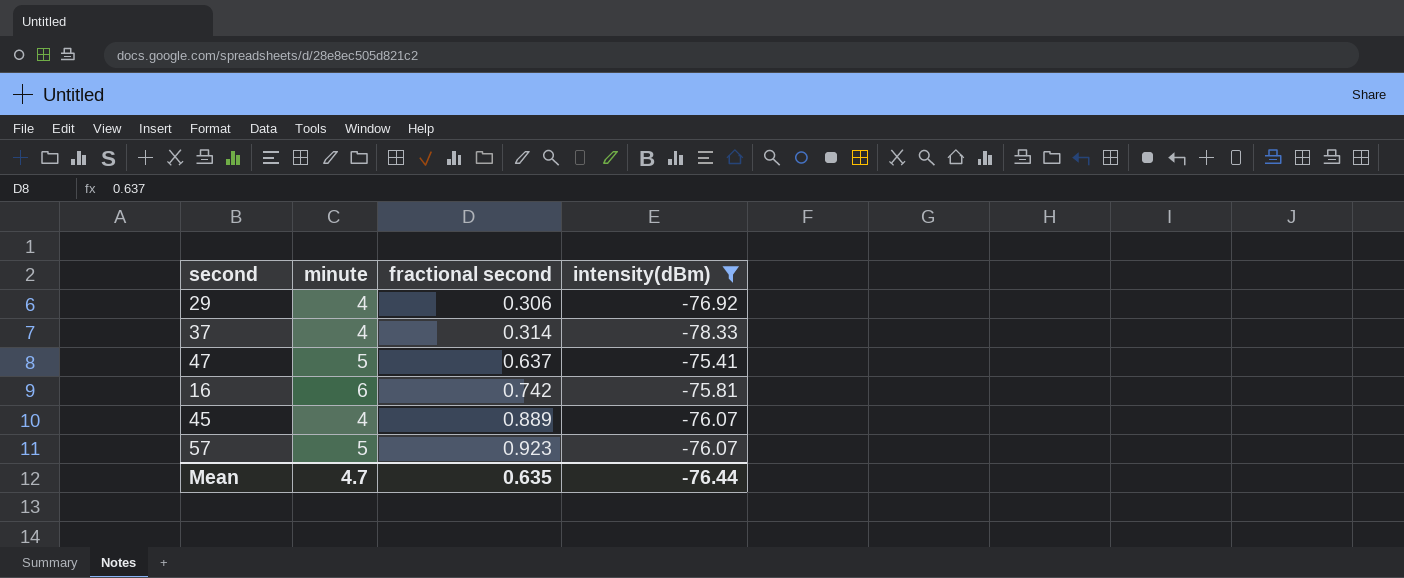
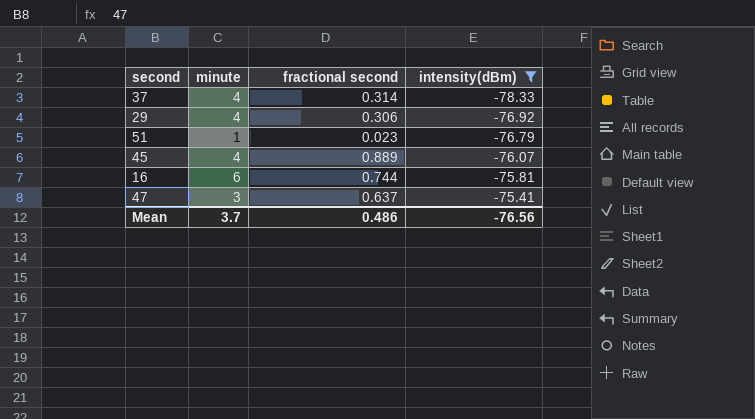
row order: fractional second ascending -> intensity(dBm) ascending
row 57: 5 | 0.923 | -76.07 -> none
row 51: none -> 1 | 0.023 | -76.79
16 | fractional second: 0.742 -> 0.744
47 | minute: 5 -> 3
Mean | minute: 4.7 -> 3.7
Mean | fractional second: 0.635 -> 0.486
Mean | intensity(dBm): -76.44 -> -76.56

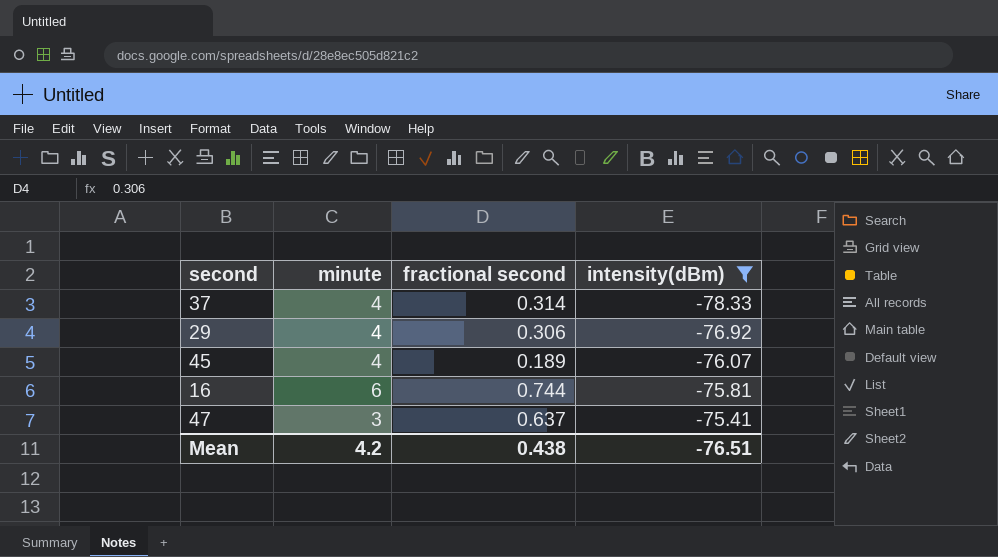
row 51: 1 | 0.023 | -76.79 -> none
45 | fractional second: 0.889 -> 0.189
Mean | minute: 3.7 -> 4.2
Mean | fractional second: 0.486 -> 0.438
Mean | intensity(dBm): -76.56 -> -76.51

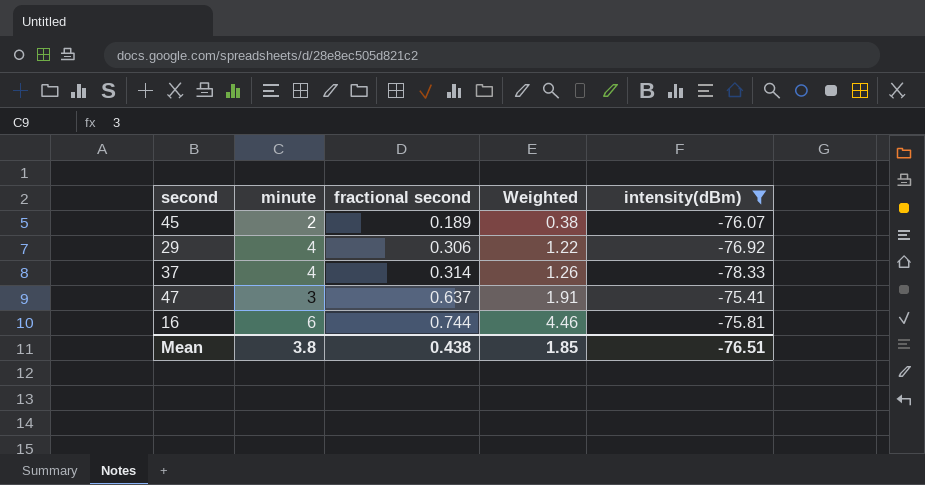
row order: intensity(dBm) ascending -> fractional second ascending
column Weighted | formula: none -> [minute] * [fractional second]
45 | minute: 4 -> 2
Mean | minute: 4.2 -> 3.8

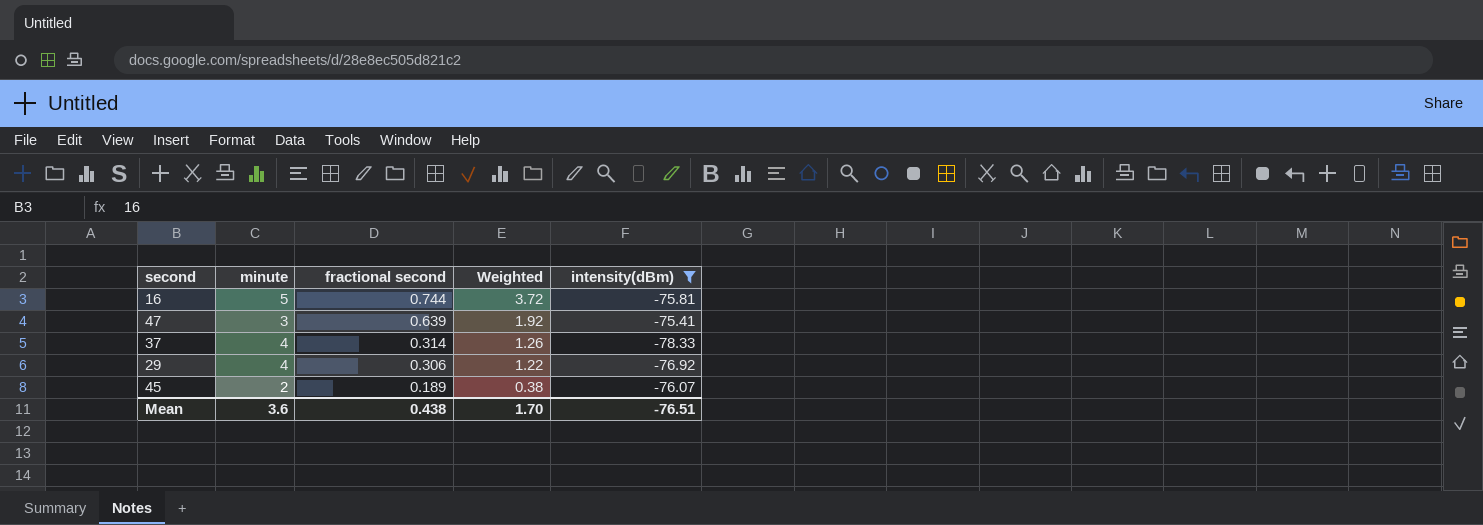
row order: fractional second ascending -> fractional second descending
16 | minute: 6 -> 5
16 | Weighted: 4.46 -> 3.72
47 | fractional second: 0.637 -> 0.639
47 | Weighted: 1.91 -> 1.92
Mean | minute: 3.8 -> 3.6
Mean | Weighted: 1.85 -> 1.70

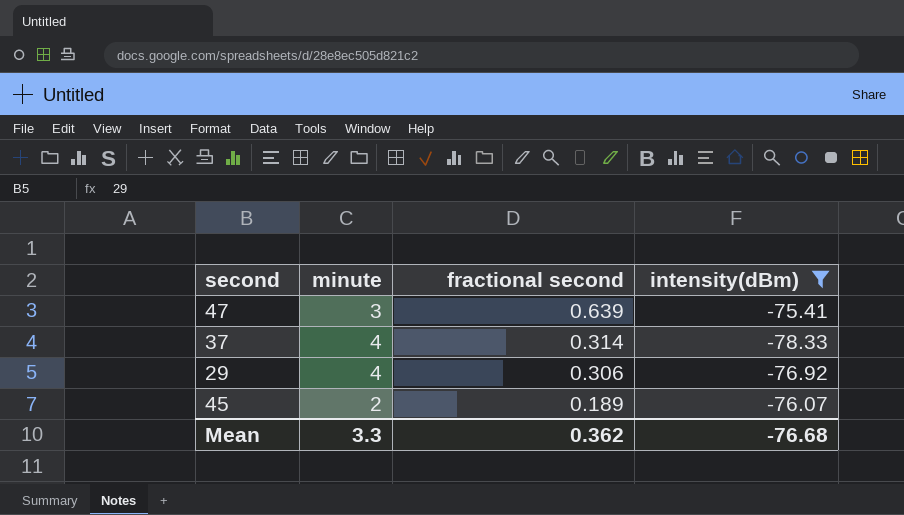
column Weighted | formula: [minute] * [fractional second] -> none
row 16: 5 | 0.744 | 3.72 | -75.81 -> none
Mean | minute: 3.6 -> 3.3
Mean | fractional second: 0.438 -> 0.362
Mean | intensity(dBm): -76.51 -> -76.68

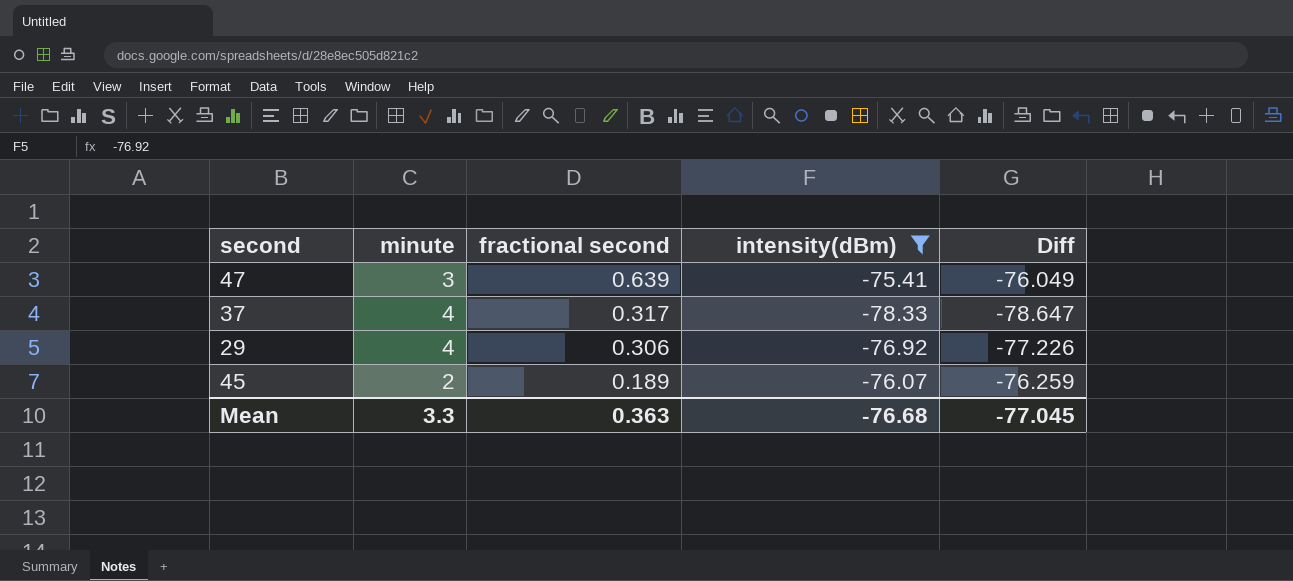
column Diff | formula: none -> [intensity(dBm)] - [fractional second]
37 | fractional second: 0.314 -> 0.317
Mean | fractional second: 0.362 -> 0.363

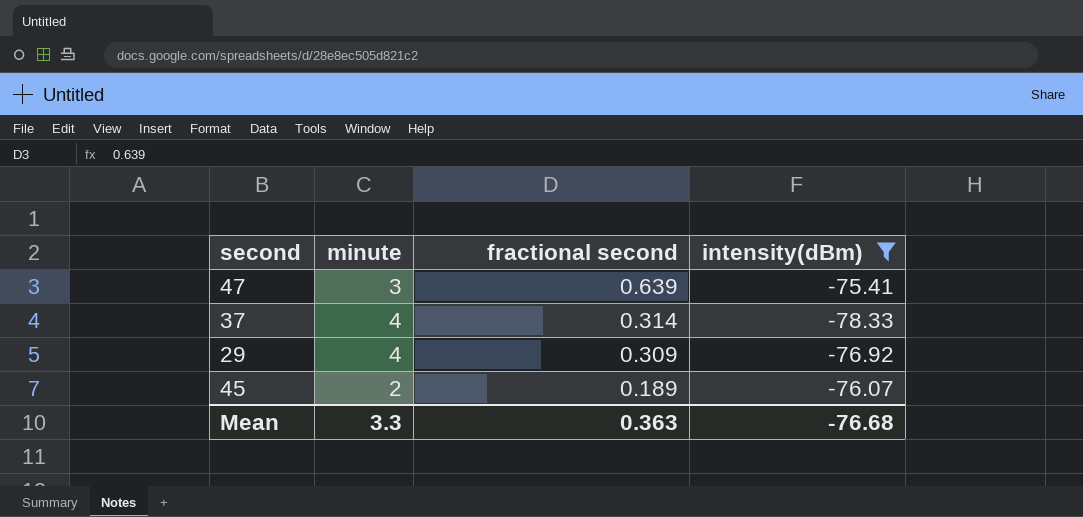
column Diff | formula: [intensity(dBm)] - [fractional second] -> none
37 | fractional second: 0.317 -> 0.314
29 | fractional second: 0.306 -> 0.309

